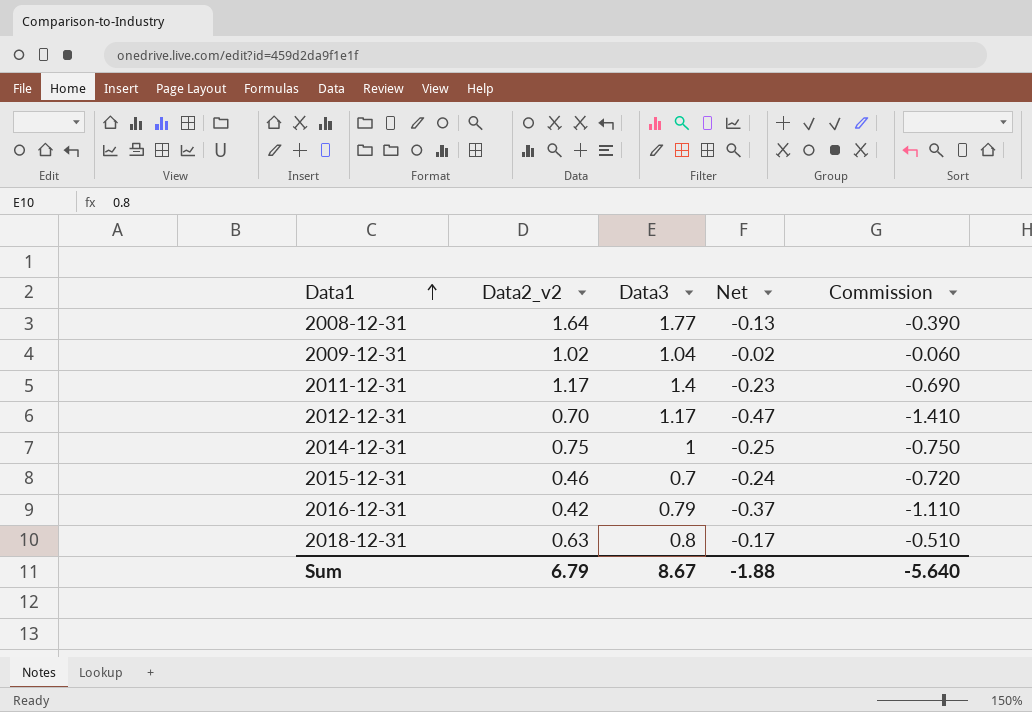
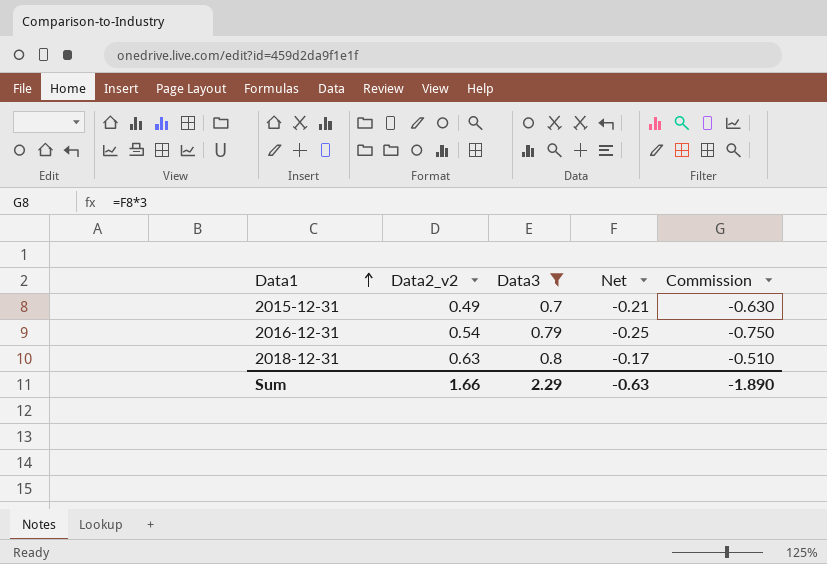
filter: none -> Data3 <= 0.8
2015-12-31 | Data2_v2: 0.46 -> 0.49
2015-12-31 | Net: -0.24 -> -0.21
2015-12-31 | Commission: -0.720 -> -0.630
2016-12-31 | Data2_v2: 0.42 -> 0.54
2016-12-31 | Net: -0.37 -> -0.25
2016-12-31 | Commission: -1.110 -> -0.750
Sum | Data2_v2: 6.79 -> 1.66
Sum | Data3: 8.67 -> 2.29
Sum | Net: -1.88 -> -0.63
Sum | Commission: -5.640 -> -1.890

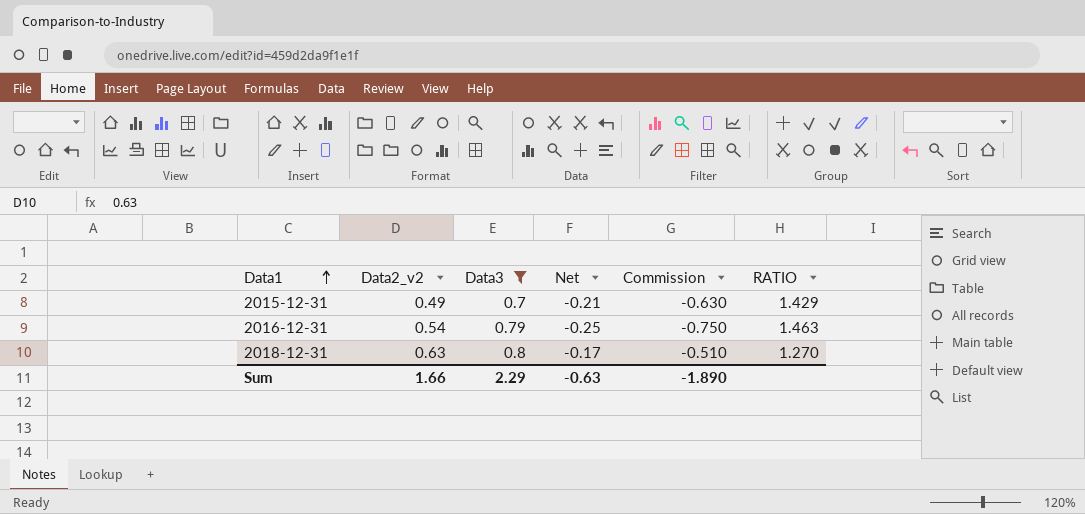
column RATIO | formula: none -> [Data3] / [Data2_v2]

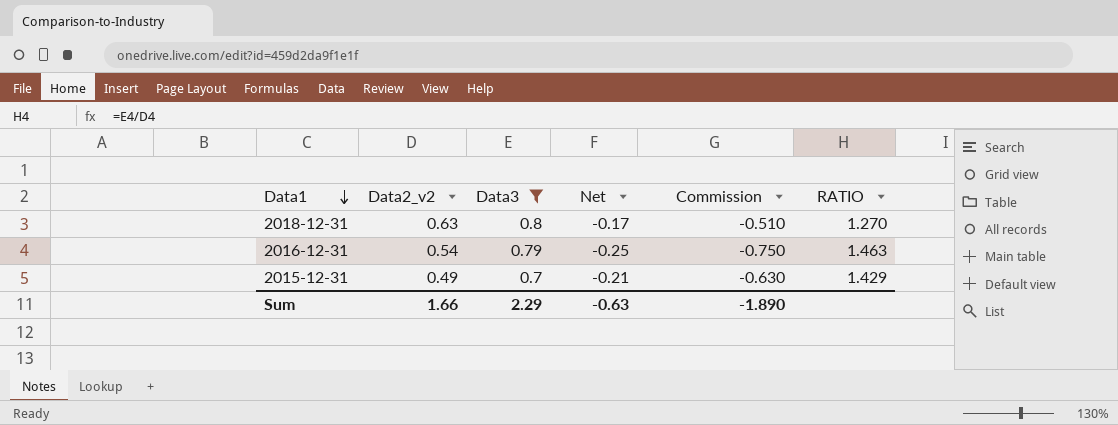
row order: Data1 ascending -> Data1 descending

